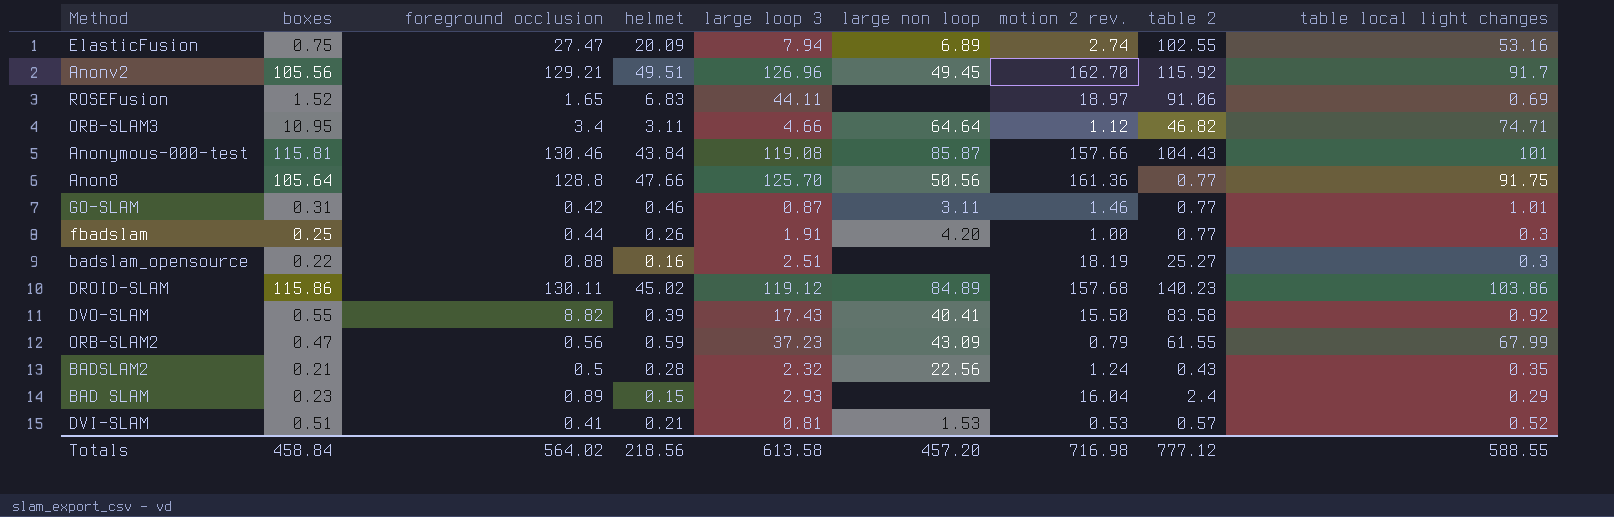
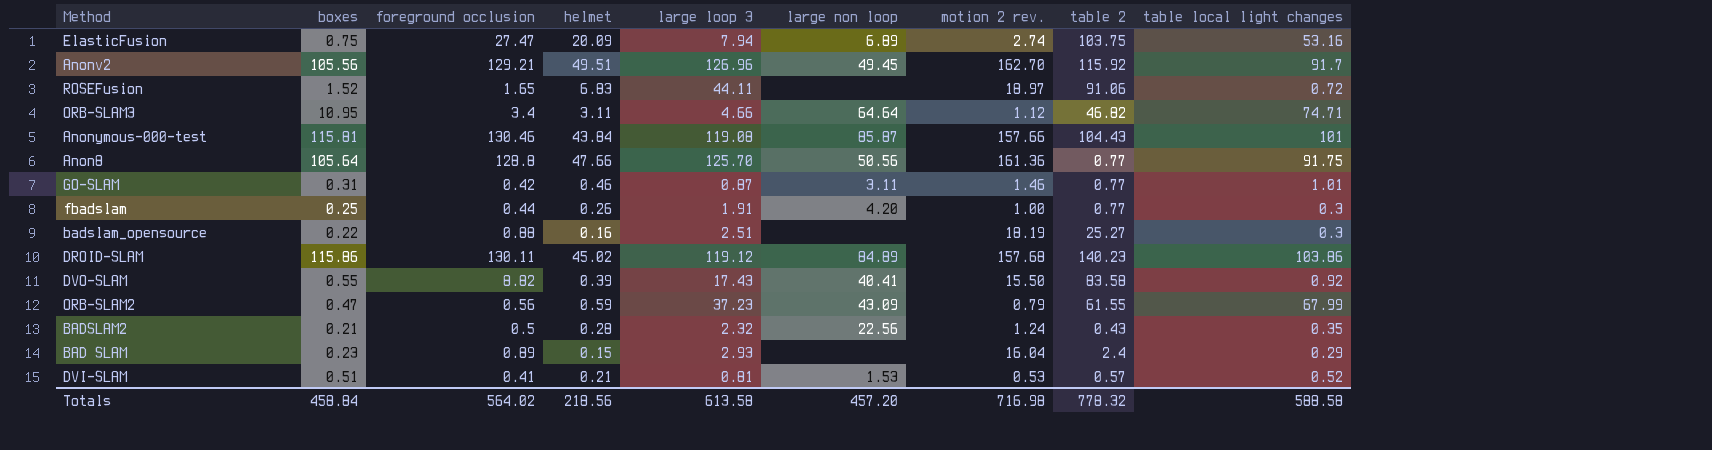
ElasticFusion | table 2: 102.55 -> 103.75
ROSEFusion | table local light changes: 0.69 -> 0.72
Totals | table 2: 777.12 -> 778.32
Totals | table local light changes: 588.55 -> 588.58

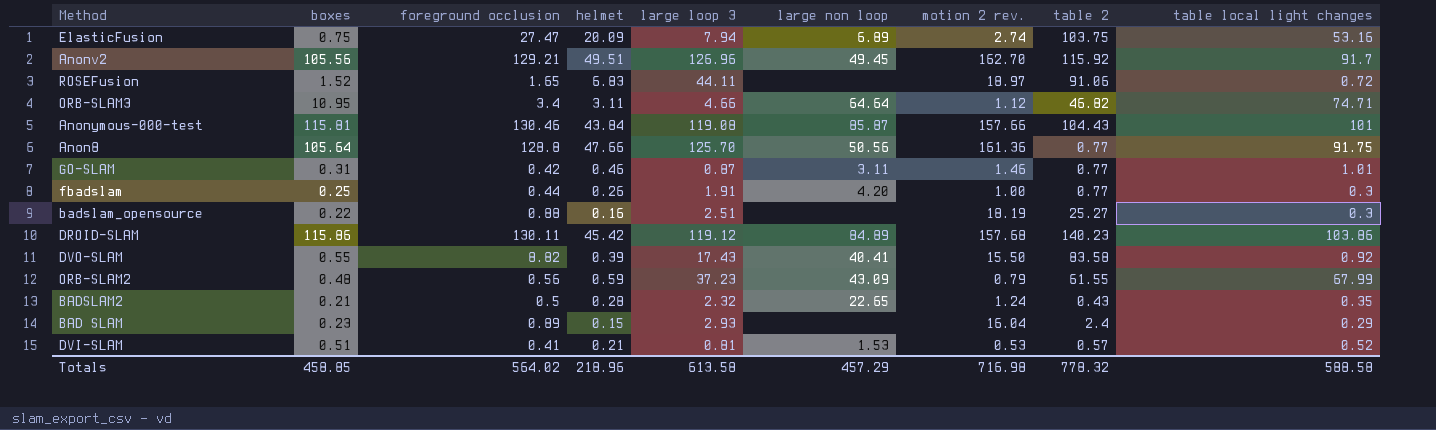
DROID-SLAM | helmet: 45.02 -> 45.42
ORB-SLAM2 | boxes: 0.47 -> 0.48
BADSLAM2 | large non loop: 22.56 -> 22.65
Totals | boxes: 458.84 -> 458.85
Totals | helmet: 218.56 -> 218.96
Totals | large non loop: 457.20 -> 457.29

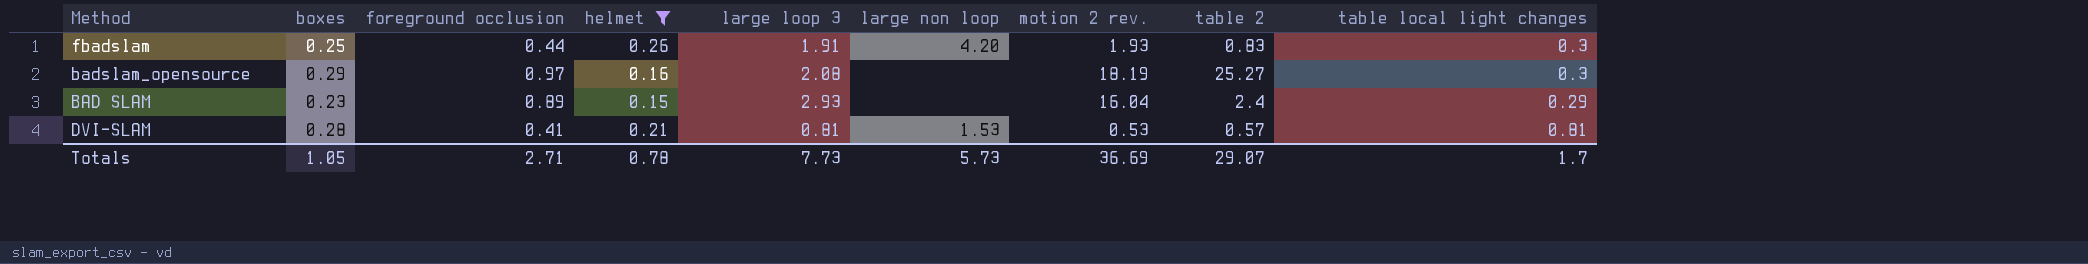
filter: none -> helmet <= 0.26
fbadslam | motion 2 rev.: 1.00 -> 1.93
fbadslam | table 2: 0.77 -> 0.83
badslam_opensource | boxes: 0.22 -> 0.29
badslam_opensource | foreground occlusion: 0.88 -> 0.97
badslam_opensource | large loop 3: 2.51 -> 2.08
DVI-SLAM | boxes: 0.51 -> 0.28
DVI-SLAM | table local light changes: 0.52 -> 0.81
Totals | boxes: 458.85 -> 1.05
Totals | foreground occlusion: 564.02 -> 2.71
Totals | helmet: 218.96 -> 0.78
Totals | large loop 3: 613.58 -> 7.73
Totals | large non loop: 457.29 -> 5.73
Totals | motion 2 rev.: 716.98 -> 36.69
Totals | table 2: 778.32 -> 29.07
Totals | table local light changes: 588.58 -> 1.7

